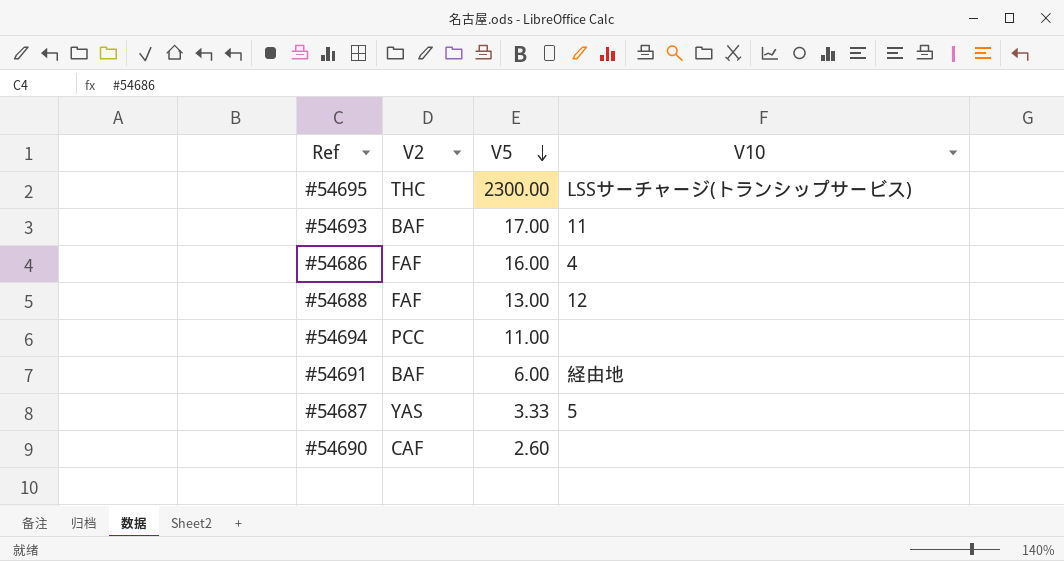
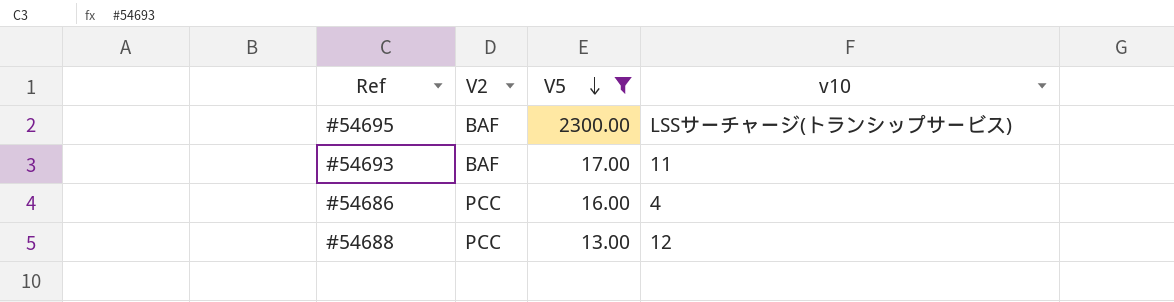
filter: none -> V5 >= 13.00
column name: V10 -> v10
#54695 | V2: THC -> BAF
#54686 | V2: FAF -> PCC
#54688 | V2: FAF -> PCC

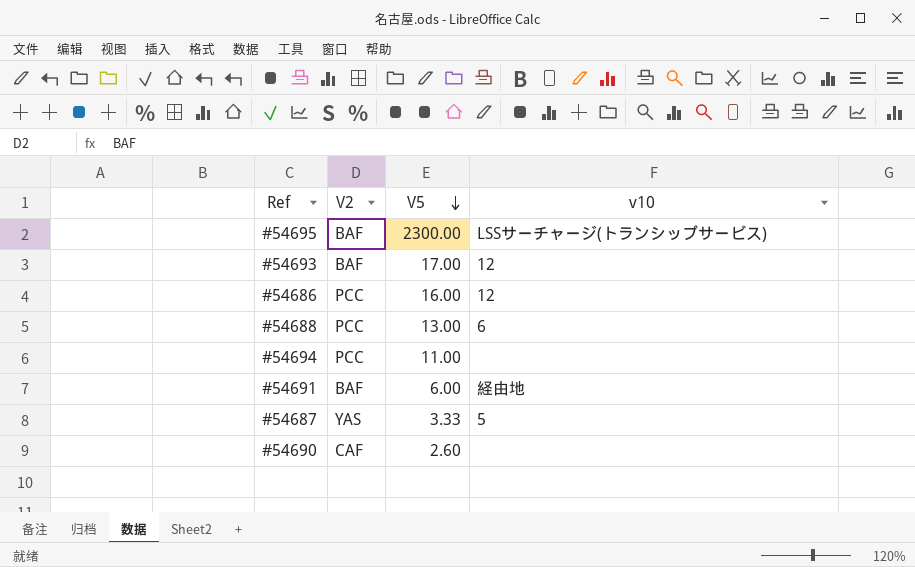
filter: V5 >= 13.00 -> none
#54693 | v10: 11 -> 12
#54686 | v10: 4 -> 12
#54688 | v10: 12 -> 6

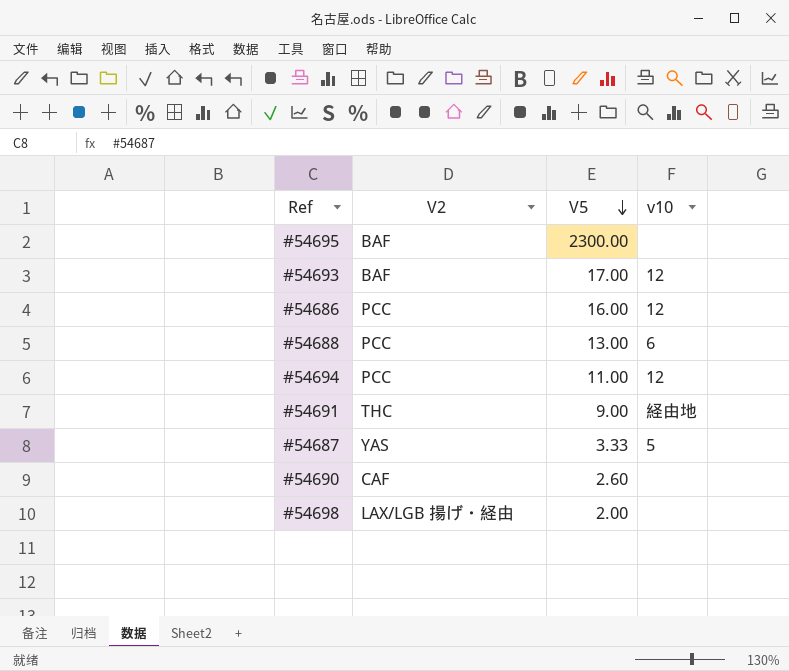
#54695 | v10: LSSサーチャージ(トランシップサービス) -> none
#54694 | v10: none -> 12
#54691 | V2: BAF -> THC
#54691 | V5: 6.00 -> 9.00
row #54698: none -> LAX/LGB 揚げ・経由 | 2.00 | none

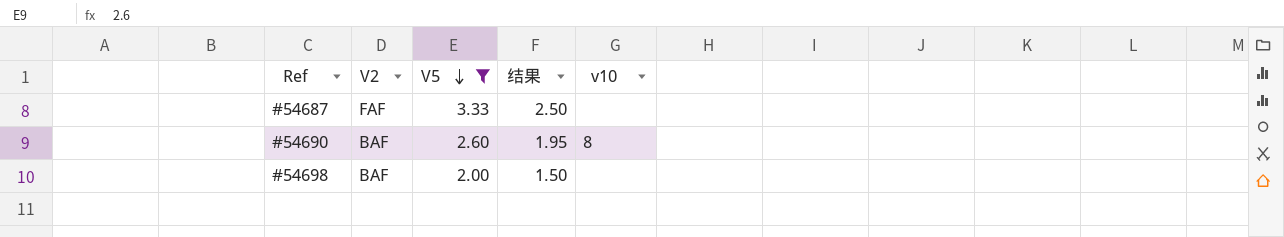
filter: none -> V5 <= 3.33
column 结果 | formula: none -> [V5] * 0.75
#54687 | V2: YAS -> FAF
#54687 | v10: 5 -> none
#54690 | V2: CAF -> BAF
#54690 | v10: none -> 8
#54698 | V2: LAX/LGB 揚げ・経由 -> BAF

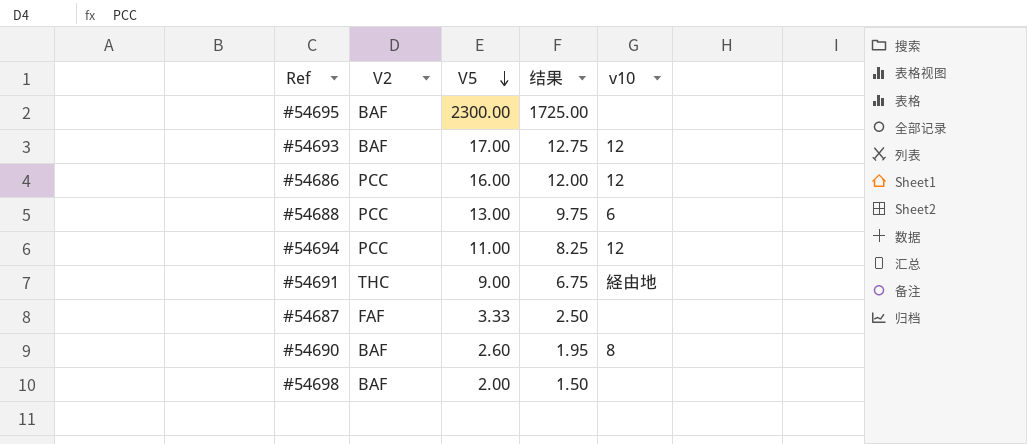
filter: V5 <= 3.33 -> none

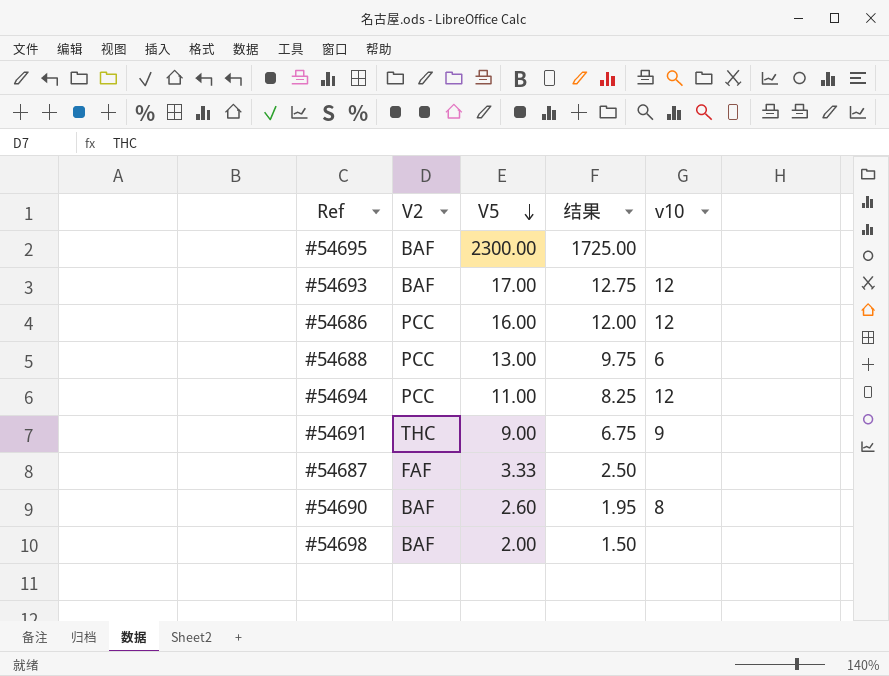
#54691 | v10: 経由地 -> 9

